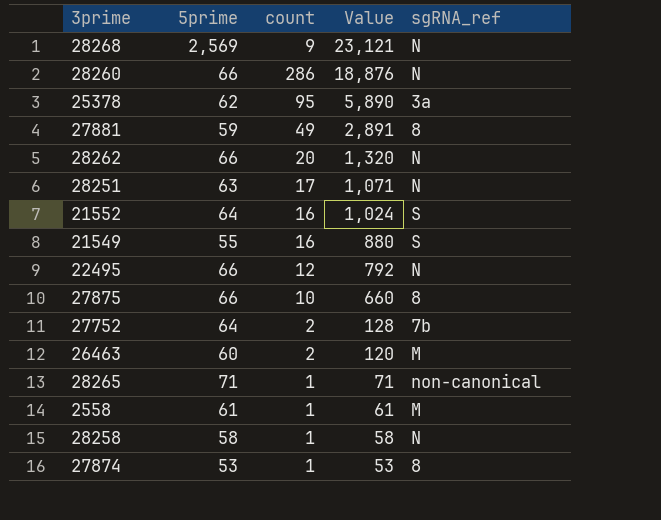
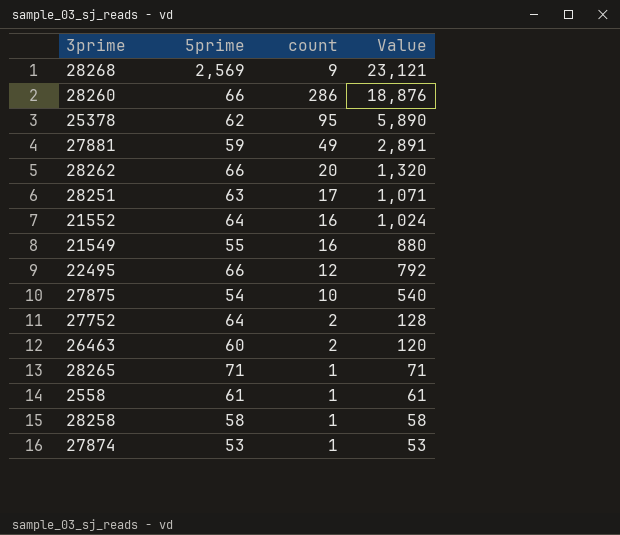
column sgRNA_ref | position: 5 -> none
27875 | 5prime: 66 -> 54
27875 | Value: 660 -> 540

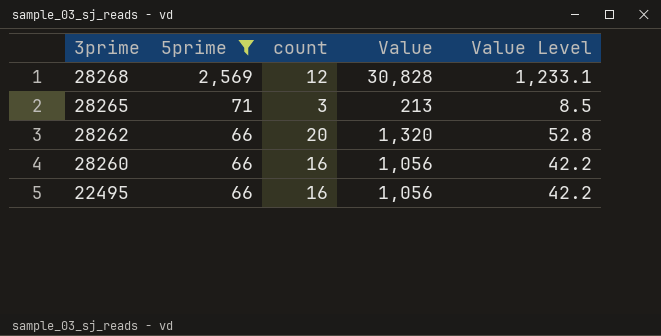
filter: none -> 5prime >= 66
row order: Value descending -> 3prime descending
column Value Level | formula: none -> [Value] * 0.04
28268 | count: 9 -> 12
28268 | Value: 23,121 -> 30,828
28265 | count: 1 -> 3
28265 | Value: 71 -> 213
28260 | count: 286 -> 16
28260 | Value: 18,876 -> 1,056
22495 | count: 12 -> 16
22495 | Value: 792 -> 1,056

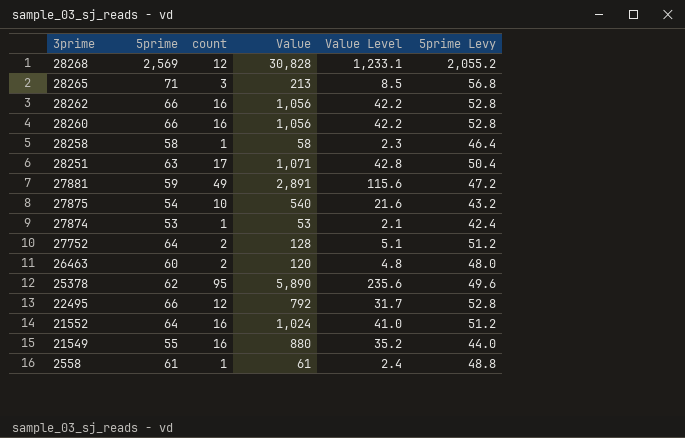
filter: 5prime >= 66 -> none
column 5prime Levy | formula: none -> [5prime] * 0.8
28262 | count: 20 -> 16
28262 | Value: 1,320 -> 1,056
28262 | Value Level: 52.8 -> 42.2
22495 | count: 16 -> 12
22495 | Value: 1,056 -> 792
22495 | Value Level: 42.2 -> 31.7

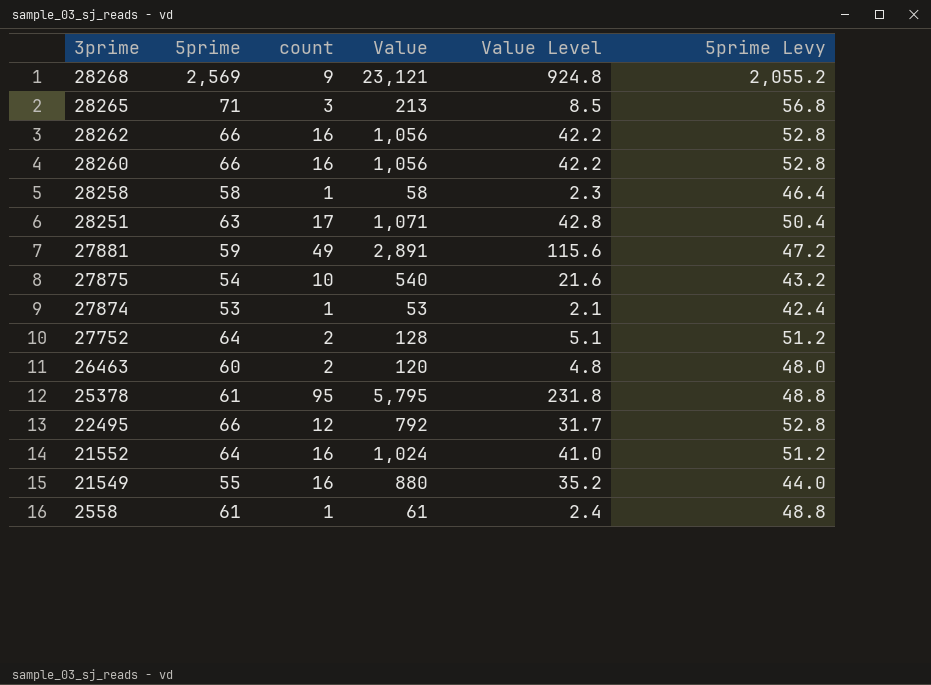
28268 | count: 12 -> 9
28268 | Value: 30,828 -> 23,121
28268 | Value Level: 1,233.1 -> 924.8
25378 | 5prime: 62 -> 61
25378 | Value: 5,890 -> 5,795
25378 | Value Level: 235.6 -> 231.8
25378 | 5prime Levy: 49.6 -> 48.8

